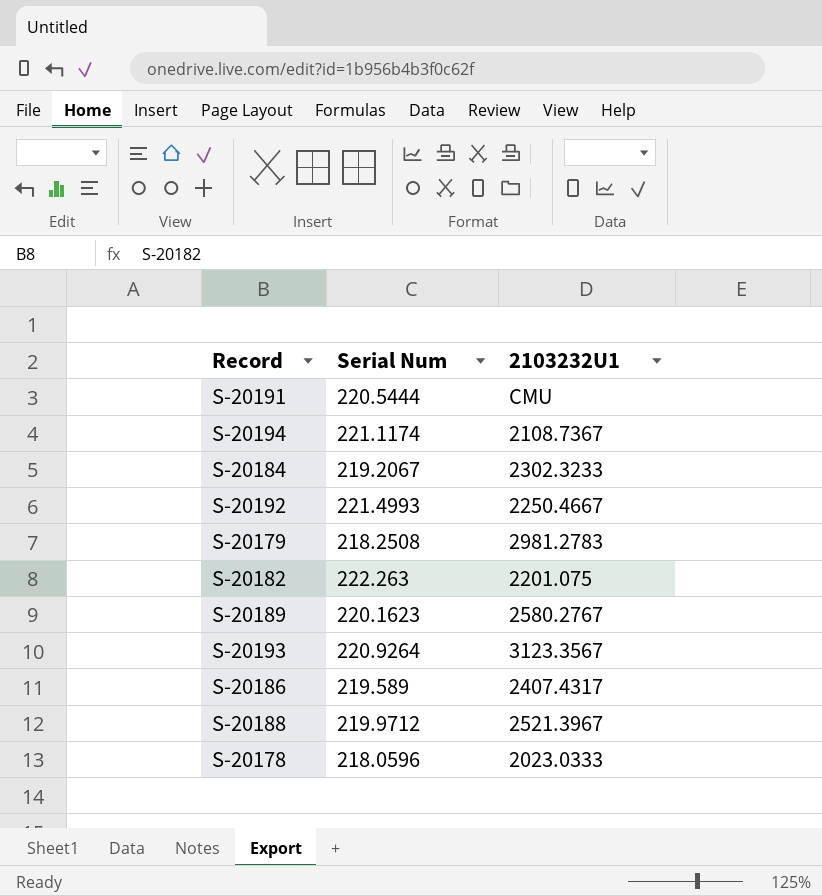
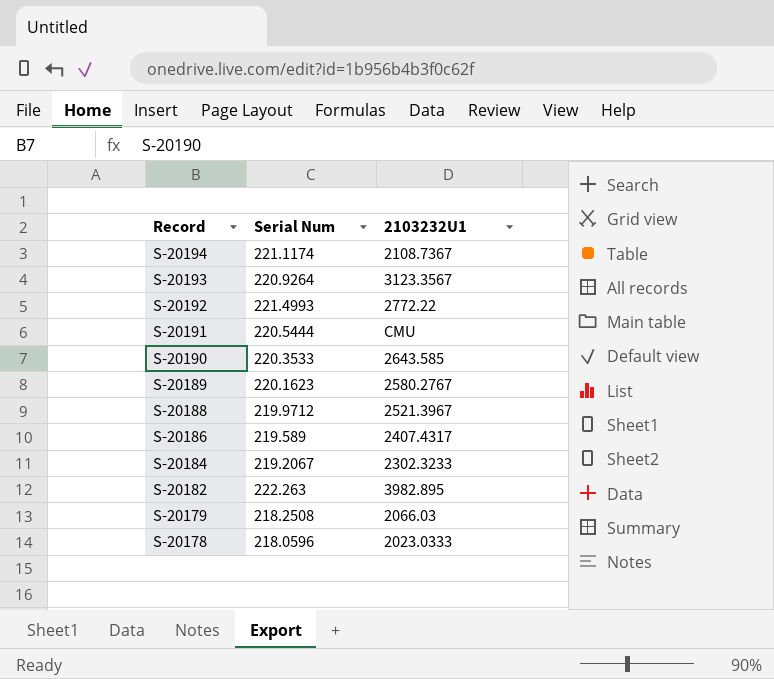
row order: none -> Record descending
S-20192 | 2103232U1: 2250.4667 -> 2772.22
row S-20190: none -> 220.3533 | 2643.585
S-20182 | 2103232U1: 2201.075 -> 3982.895
S-20179 | 2103232U1: 2981.2783 -> 2066.03

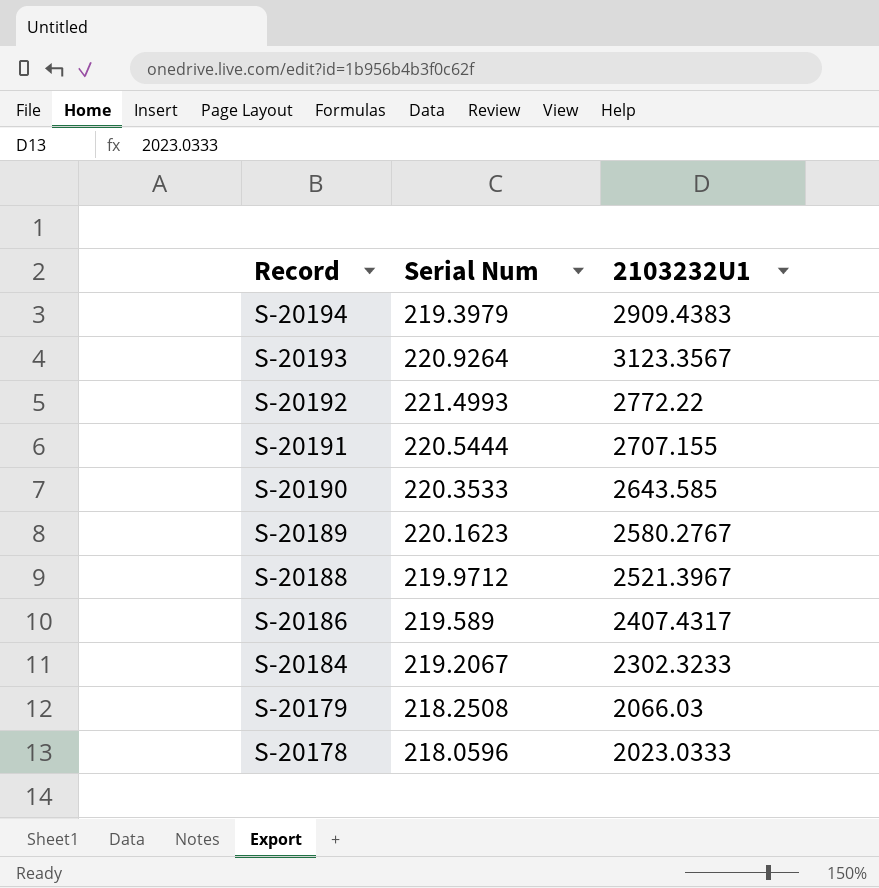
row S-20182: 222.263 | 3982.895 -> none
S-20194 | Serial Num: 221.1174 -> 219.3979
S-20194 | 2103232U1: 2108.7367 -> 2909.4383
S-20191 | 2103232U1: CMU -> 2707.155

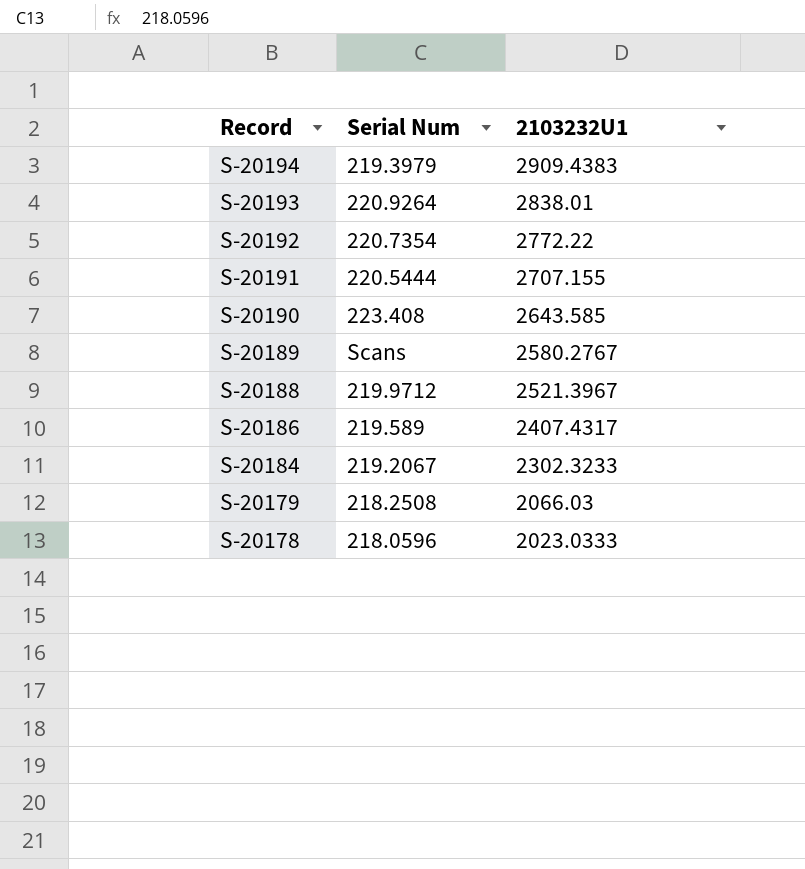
S-20193 | 2103232U1: 3123.3567 -> 2838.01
S-20192 | Serial Num: 221.4993 -> 220.7354
S-20190 | Serial Num: 220.3533 -> 223.408
S-20189 | Serial Num: 220.1623 -> Scans

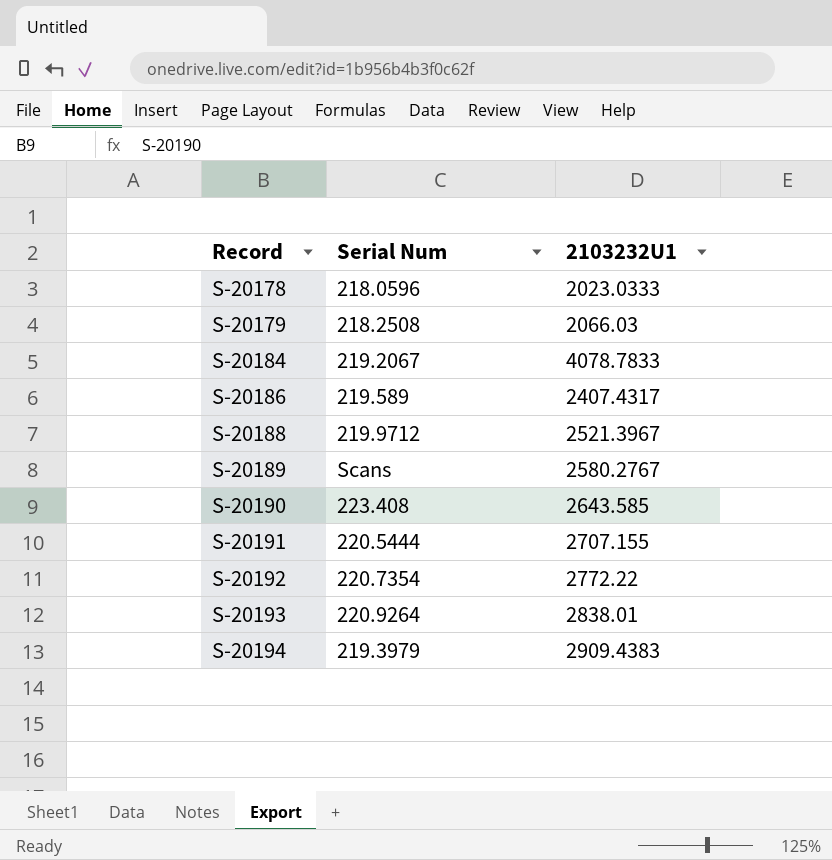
row order: Record descending -> Record ascending
S-20184 | 2103232U1: 2302.3233 -> 4078.7833

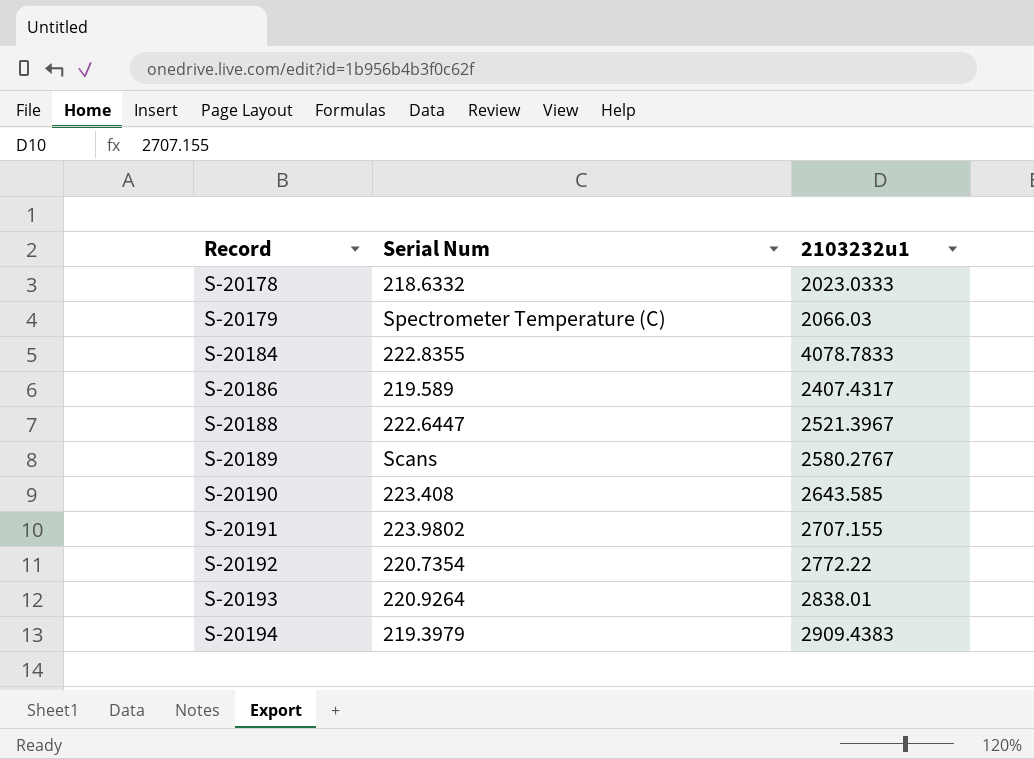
column name: 2103232U1 -> 2103232u1
S-20178 | Serial Num: 218.0596 -> 218.6332
S-20179 | Serial Num: 218.2508 -> Spectrometer Temperature (C)
S-20184 | Serial Num: 219.2067 -> 222.8355
S-20188 | Serial Num: 219.9712 -> 222.6447
S-20191 | Serial Num: 220.5444 -> 223.9802

